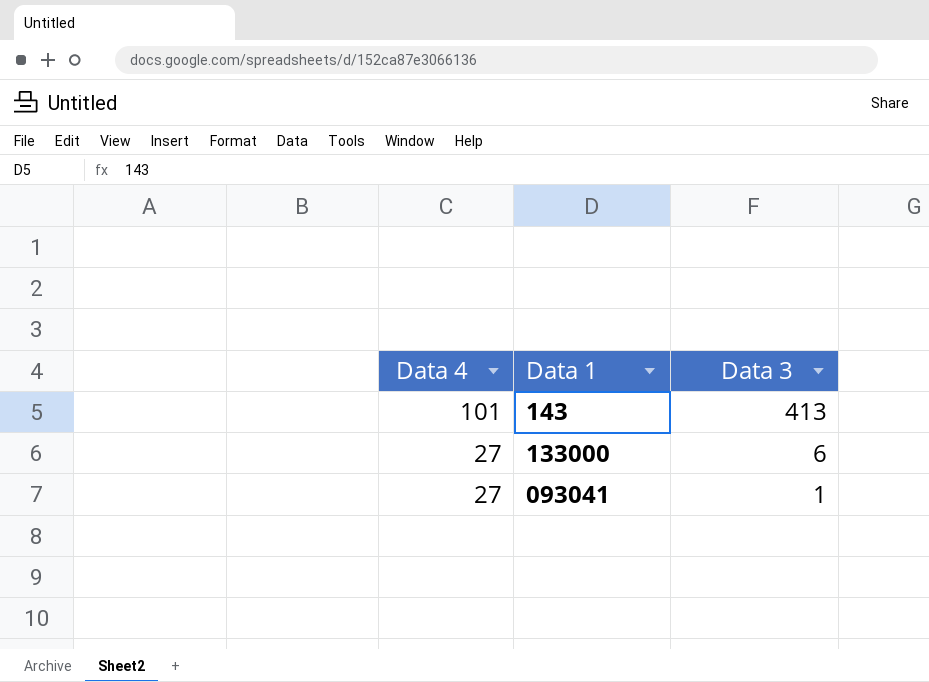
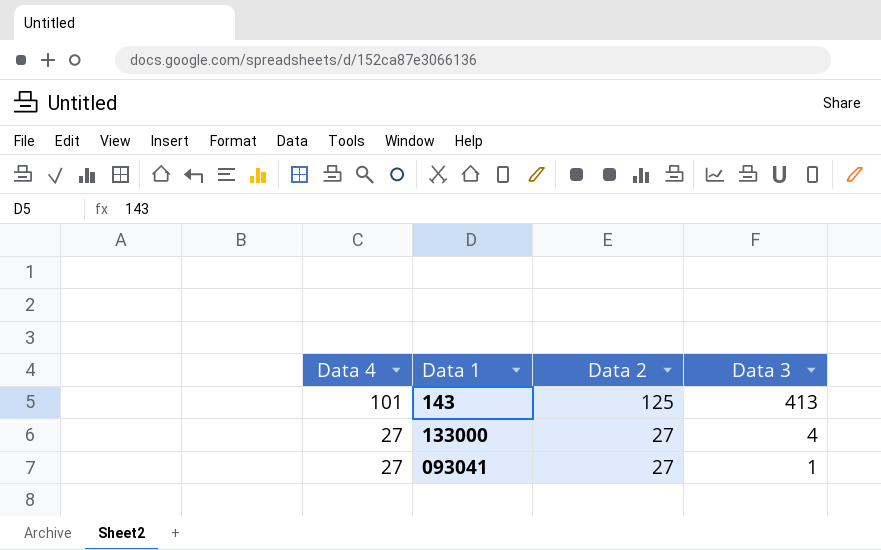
column Data 2 | position: none -> 3
133000 | Data 3: 6 -> 4

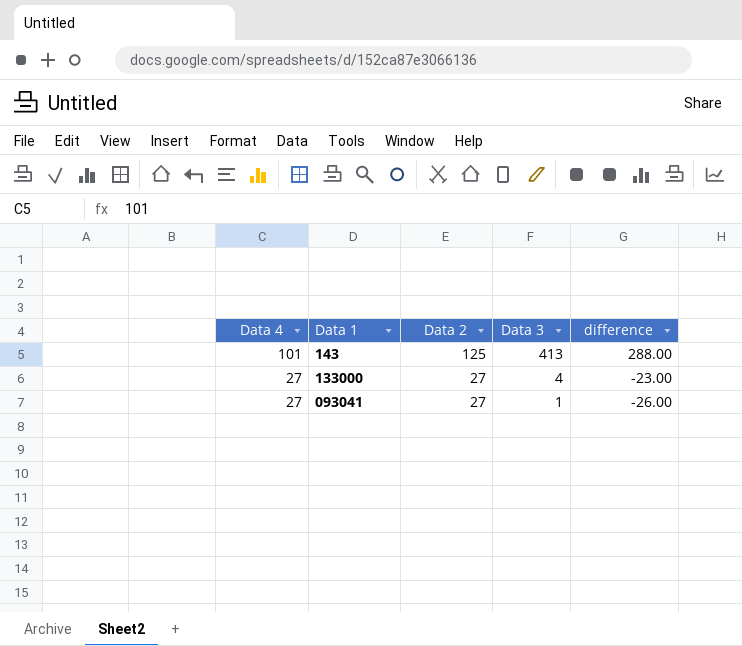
column difference | formula: none -> [Data 3] - [Data 2]

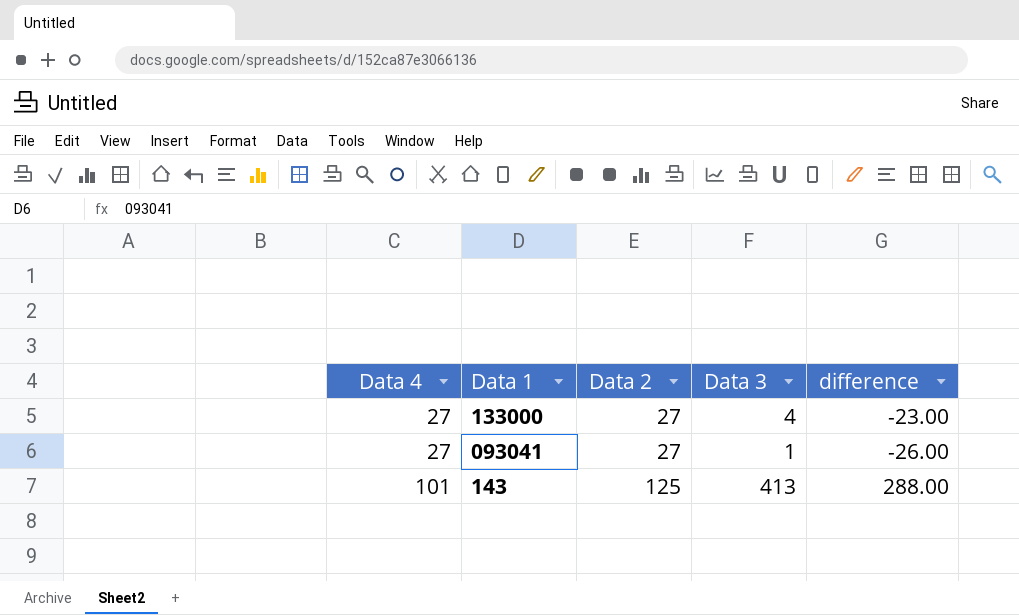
row order: Data 4 descending -> Data 4 ascending

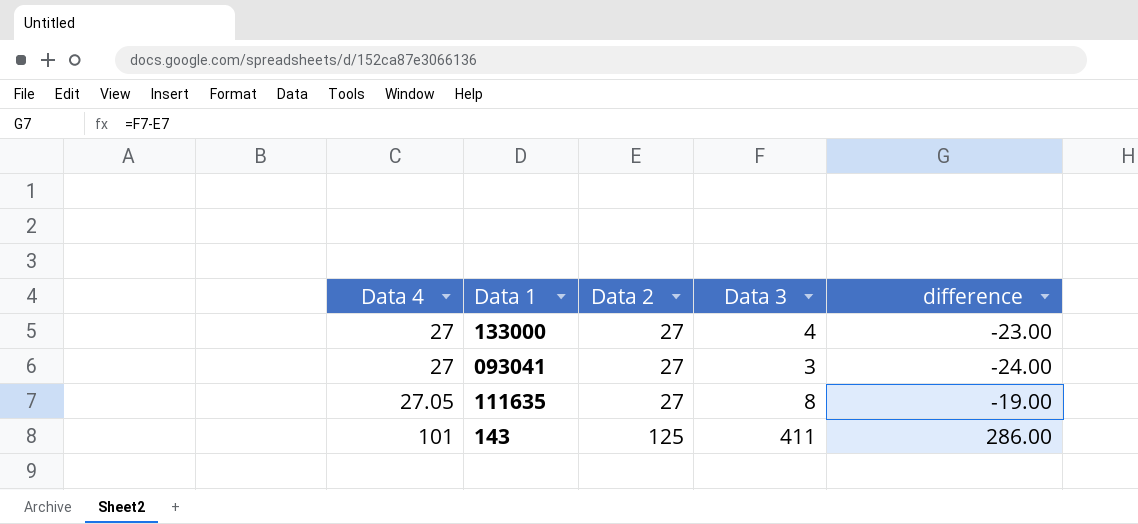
093041 | Data 3: 1 -> 3
093041 | difference: -26.00 -> -24.00
row 111635: none -> 27.05 | 27 | 8 | -19.00
143 | Data 3: 413 -> 411
143 | difference: 288.00 -> 286.00

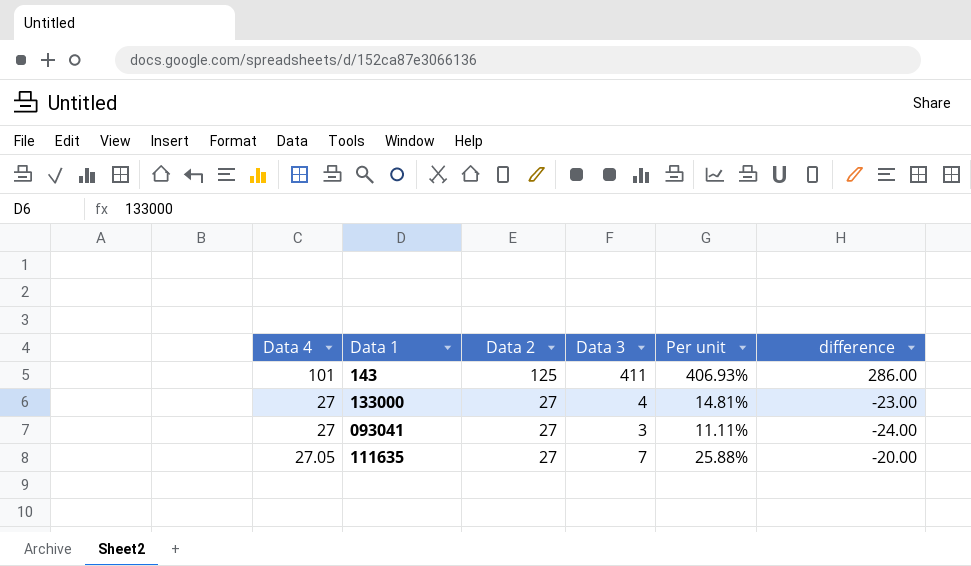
row order: Data 4 ascending -> Data 2 descending
column Per unit | formula: none -> [Data 3] / [Data 4]
111635 | Data 3: 8 -> 7
111635 | difference: -19.00 -> -20.00

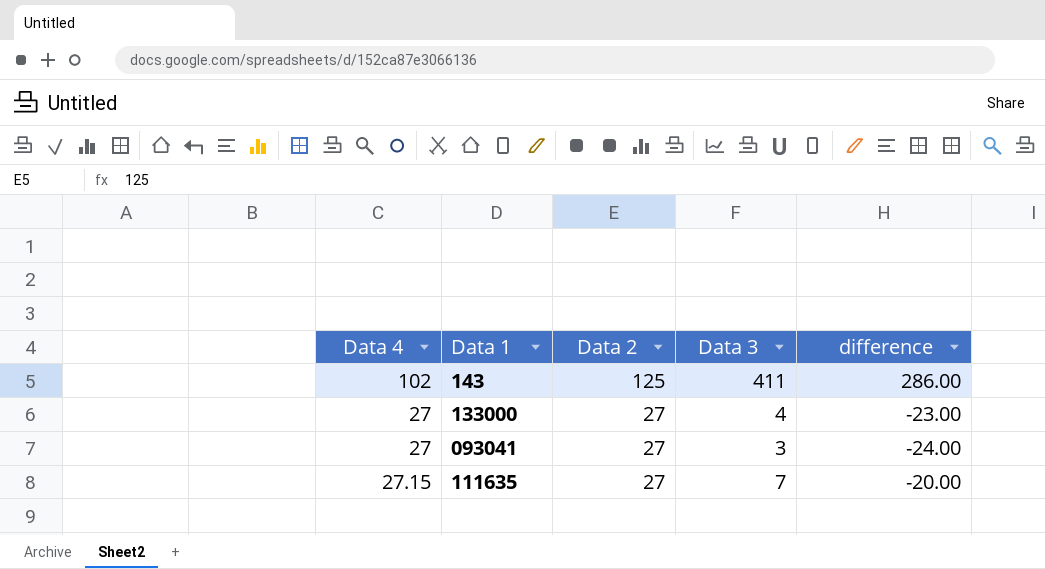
column Per unit | formula: [Data 3] / [Data 4] -> none
143 | Data 4: 101 -> 102
111635 | Data 4: 27.05 -> 27.15

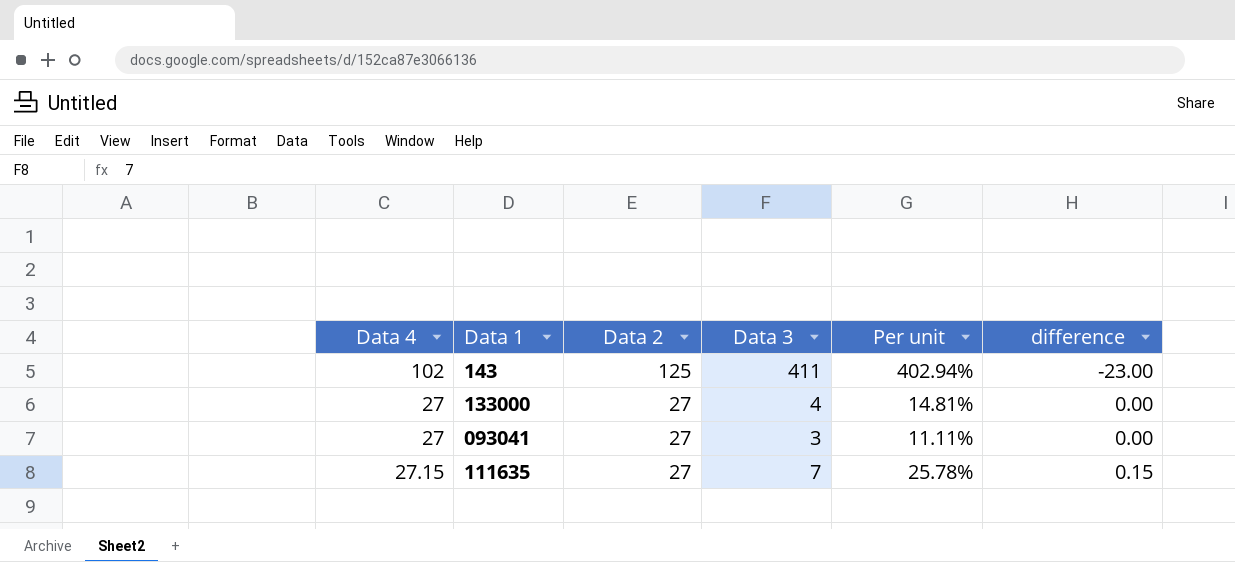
column Per unit | formula: none -> [Data 3] / [Data 4]
column difference | formula: [Data 3] - [Data 2] -> [Data 4] - [Data 2]

